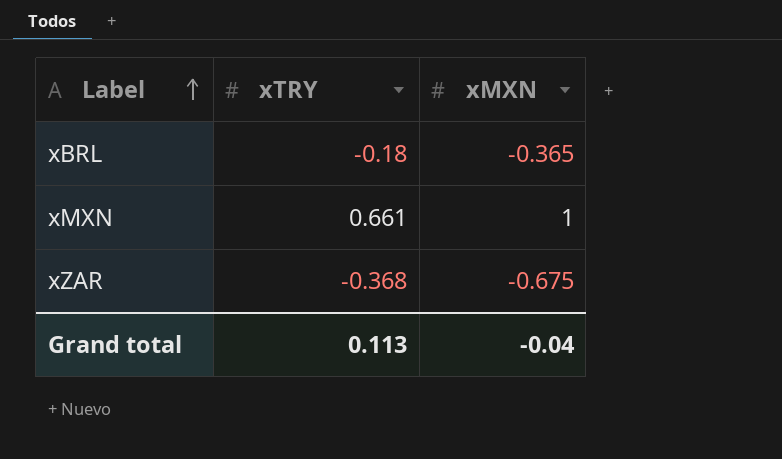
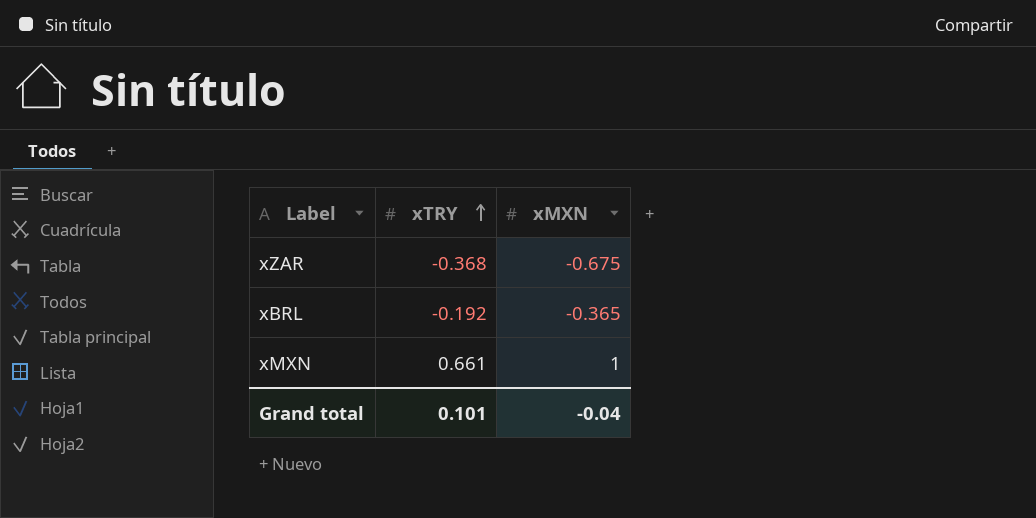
row order: Label ascending -> xTRY ascending
xBRL | xTRY: -0.18 -> -0.192
Grand total | xTRY: 0.113 -> 0.101

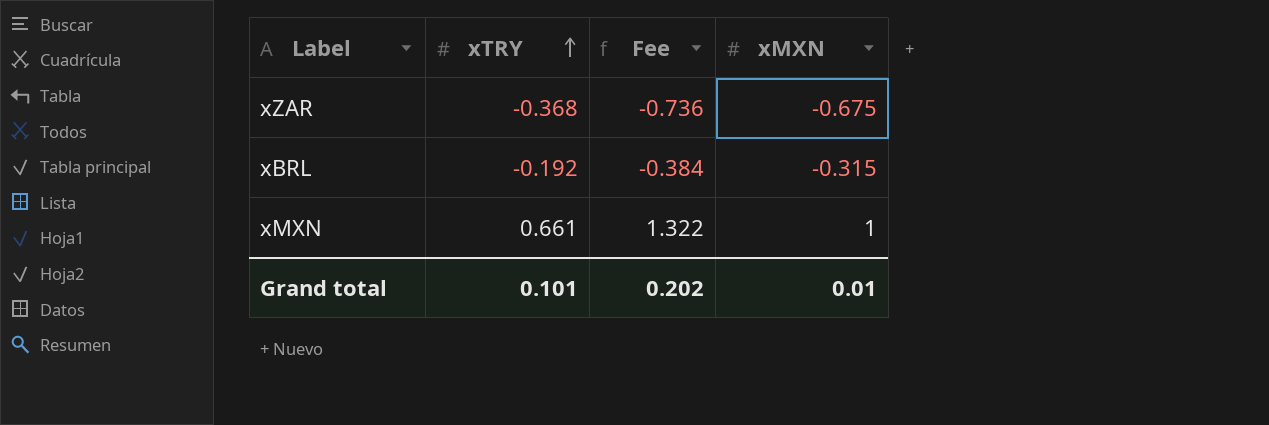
column Fee | formula: none -> [xTRY] * 2
xBRL | xMXN: -0.365 -> -0.315
Grand total | xMXN: -0.04 -> 0.01

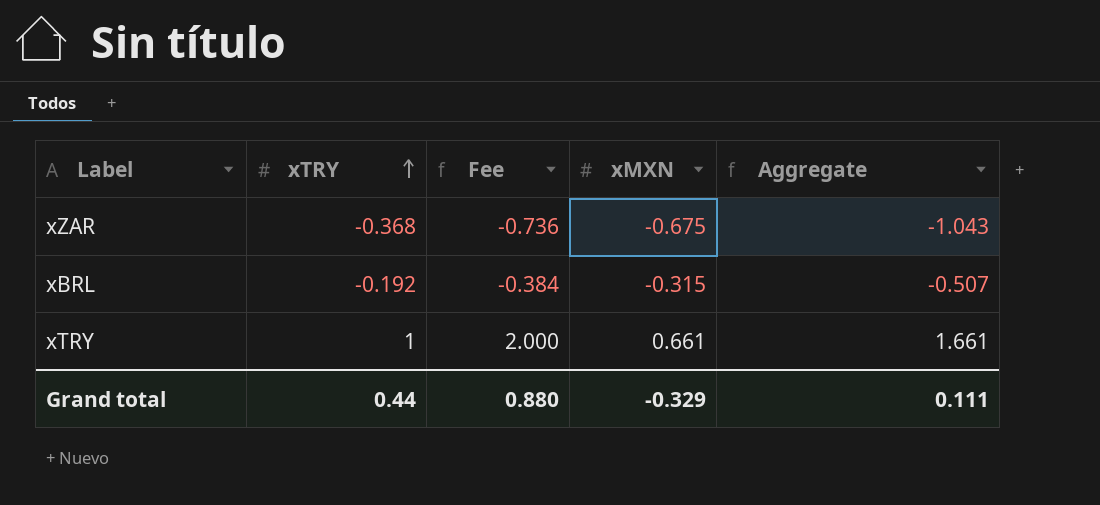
column Aggregate | formula: none -> [xTRY] + [xMXN]
row xMXN: 0.661 | 1.322 | 1 -> none
row xTRY: none -> 1 | 2.000 | 0.661 | 1.661
Grand total | xTRY: 0.101 -> 0.44
Grand total | Fee: 0.202 -> 0.880
Grand total | xMXN: 0.01 -> -0.329

